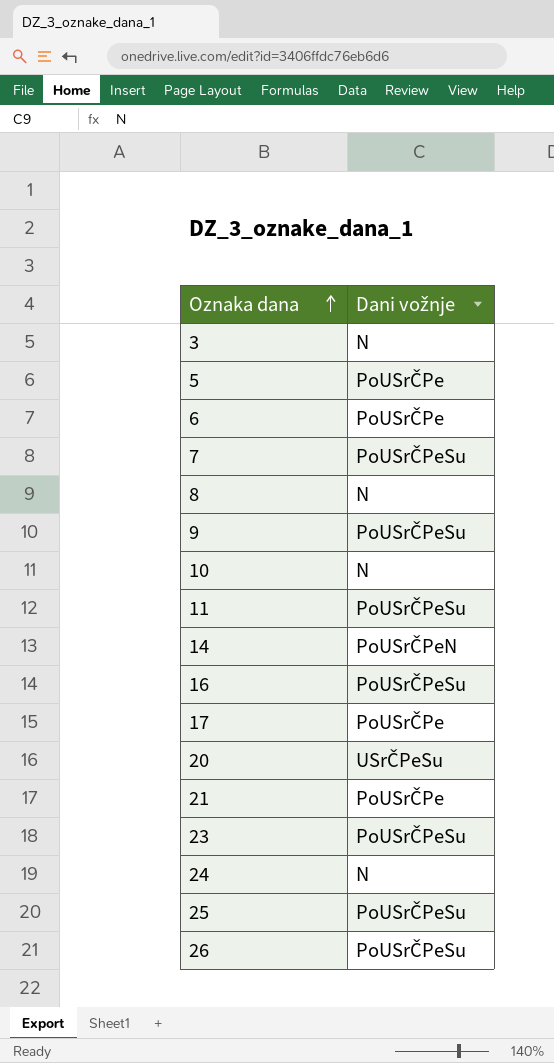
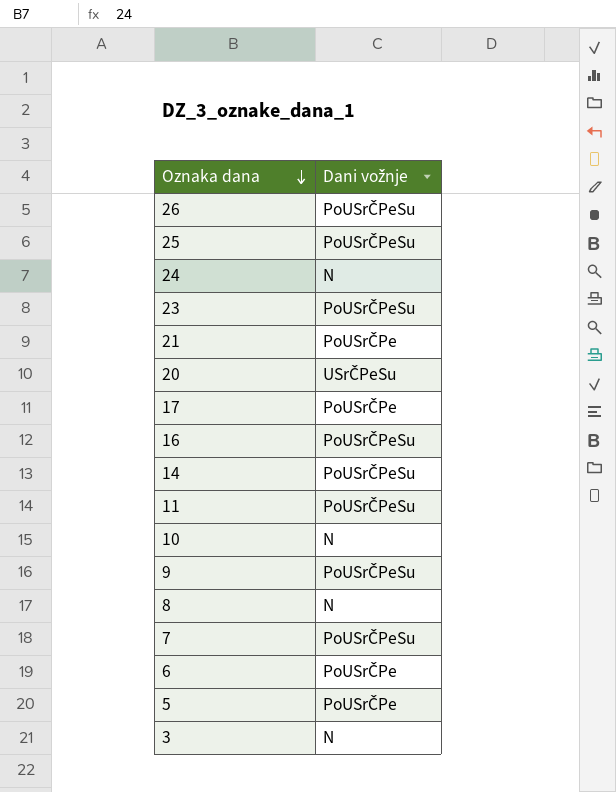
row order: Oznaka dana ascending -> Oznaka dana descending
14 | Dani vožnje: PoUSrČPeN -> PoUSrČPeSu

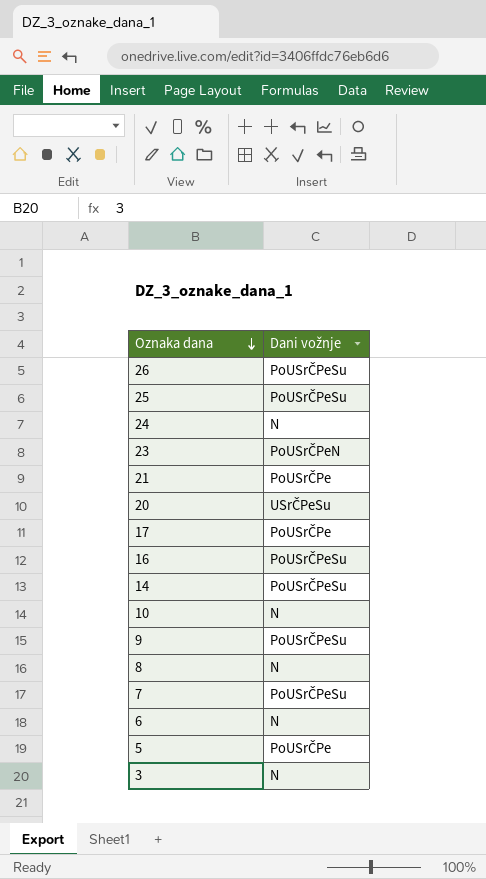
row 11: PoUSrČPeSu -> none
23 | Dani vožnje: PoUSrČPeSu -> PoUSrČPeN
6 | Dani vožnje: PoUSrČPe -> N

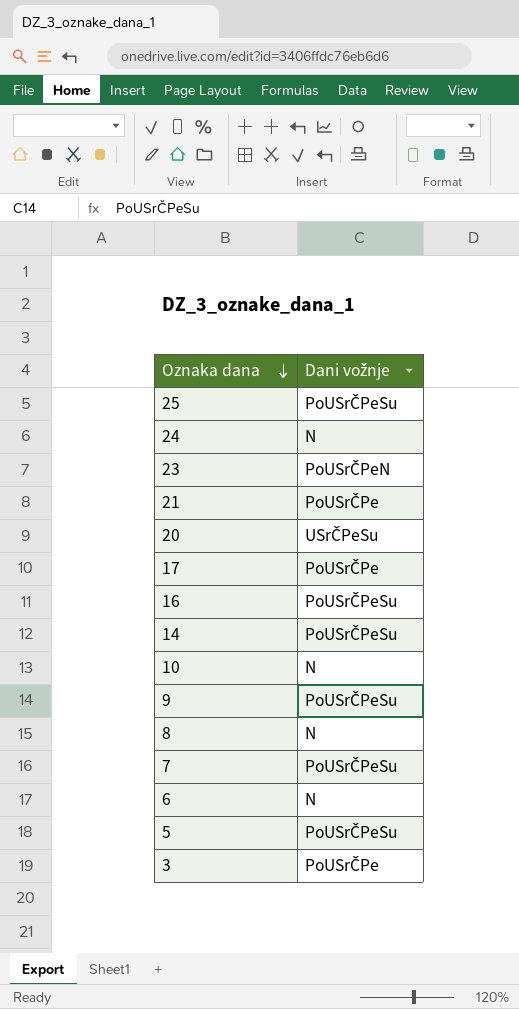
row 26: PoUSrČPeSu -> none
5 | Dani vožnje: PoUSrČPe -> PoUSrČPeSu
3 | Dani vožnje: N -> PoUSrČPe

